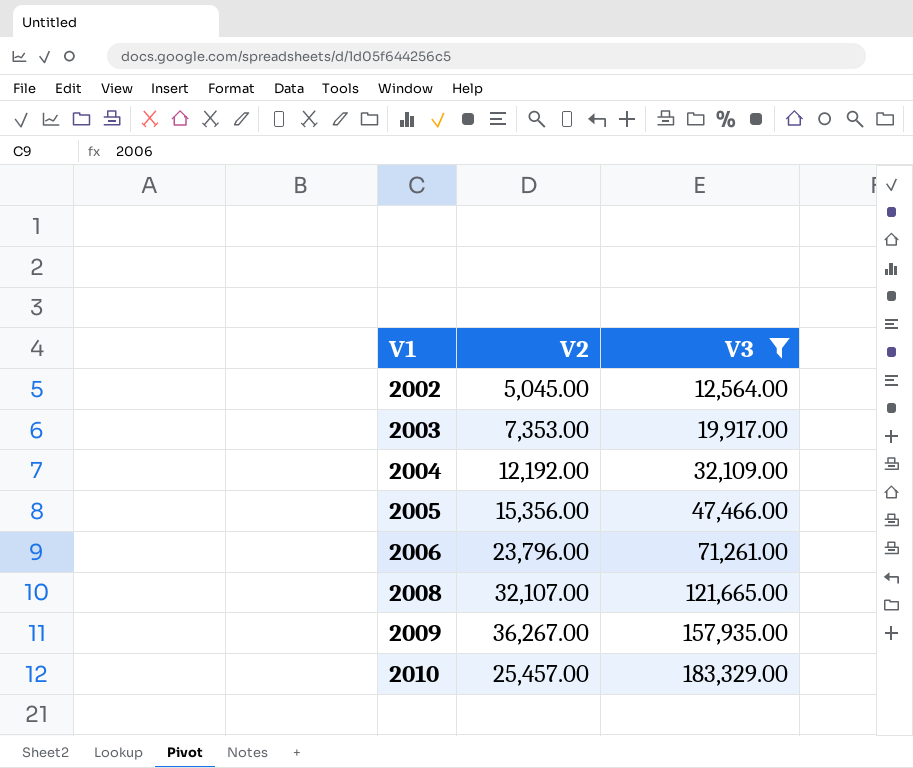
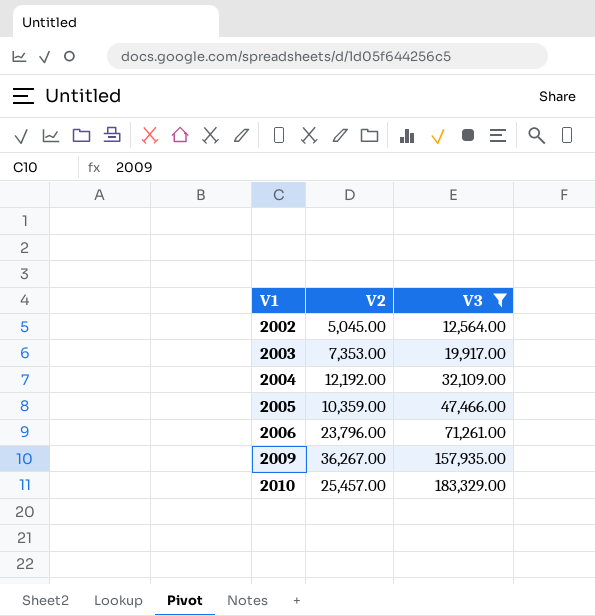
row 2008: 32,107.00 | 121,665.00 -> none
2005 | V2: 15,356.00 -> 10,359.00

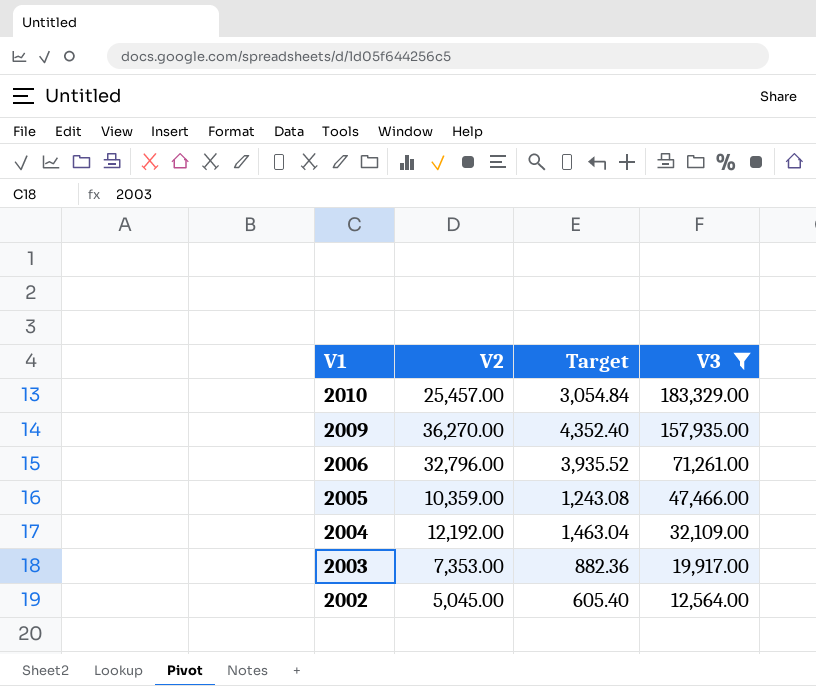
row order: V1 ascending -> V1 descending
column Target | formula: none -> [V2] * 0.12
2009 | V2: 36,267.00 -> 36,270.00
2006 | V2: 23,796.00 -> 32,796.00

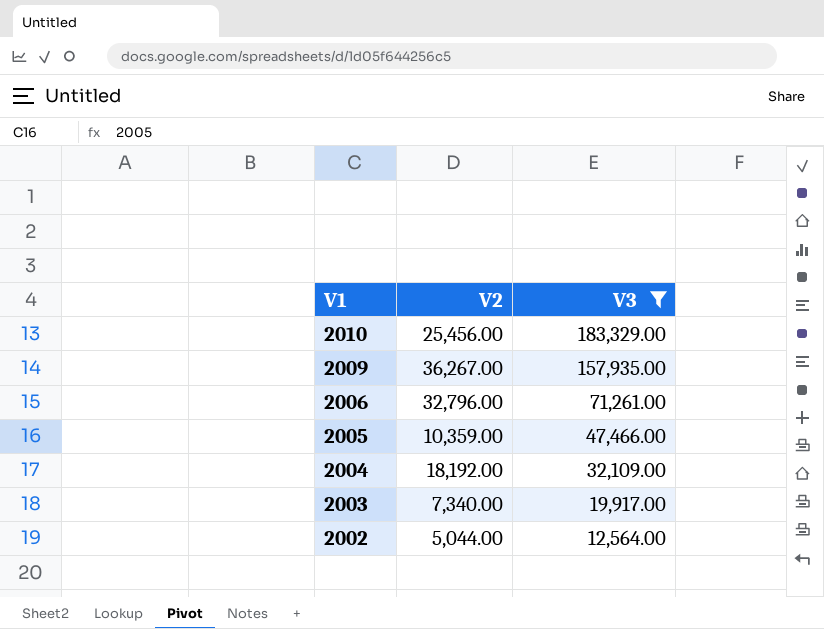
column Target | formula: [V2] * 0.12 -> none
2010 | V2: 25,457.00 -> 25,456.00
2009 | V2: 36,270.00 -> 36,267.00
2004 | V2: 12,192.00 -> 18,192.00
2003 | V2: 7,353.00 -> 7,340.00
2002 | V2: 5,045.00 -> 5,044.00

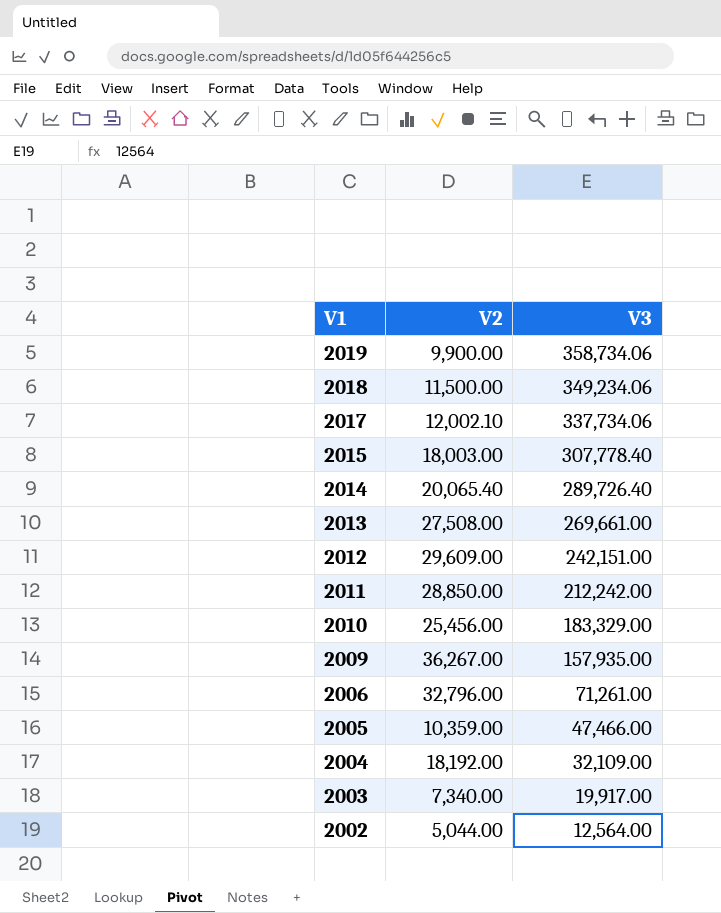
filter: V3 <= 183,329.00 -> none

